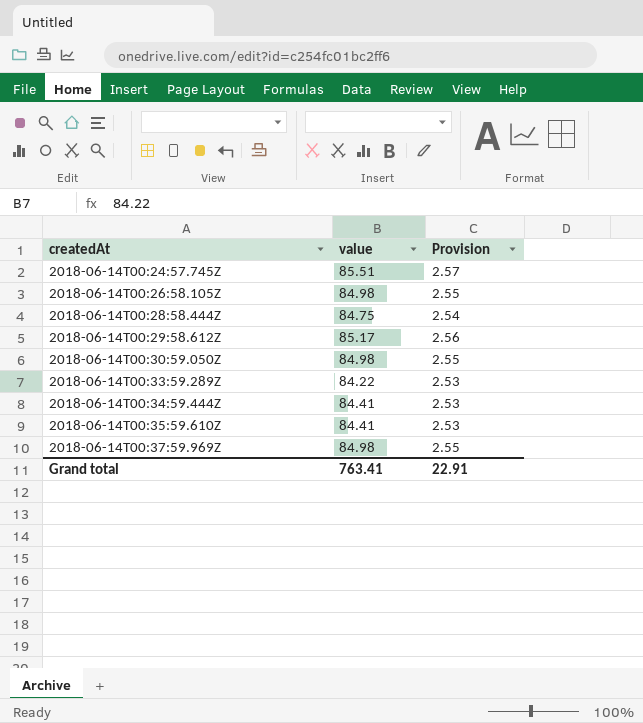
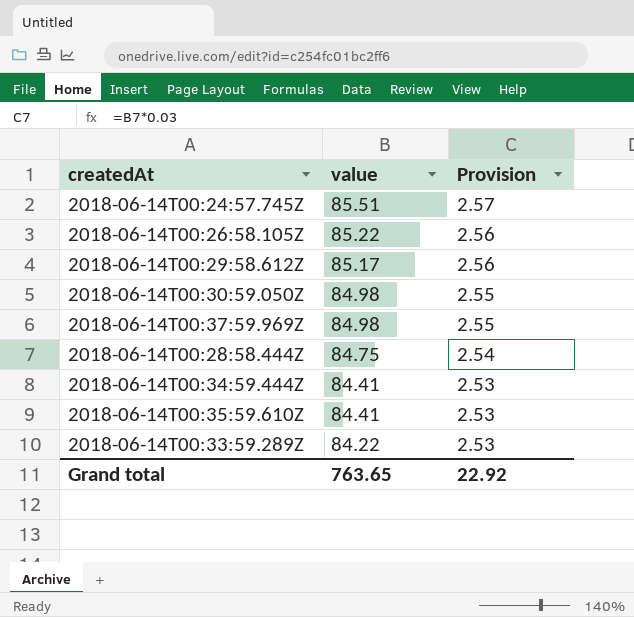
row order: createdAt ascending -> value descending
2018-06-14T00:26:58.105Z | value: 84.98 -> 85.22
2018-06-14T00:26:58.105Z | Provision: 2.55 -> 2.56
Grand total | value: 763.41 -> 763.65
Grand total | Provision: 22.91 -> 22.92

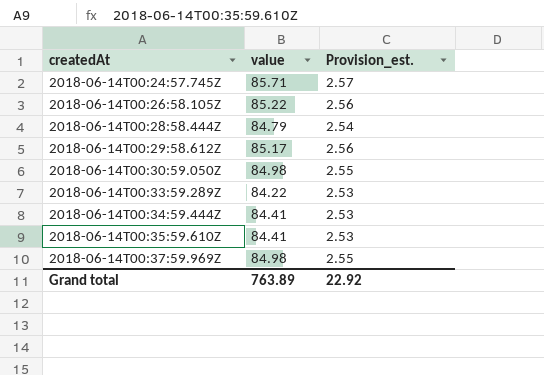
row order: value descending -> createdAt ascending
column name: Provision -> Provision_est.
2018-06-14T00:24:57.745Z | value: 85.51 -> 85.71
2018-06-14T00:28:58.444Z | value: 84.75 -> 84.79
Grand total | value: 763.65 -> 763.89

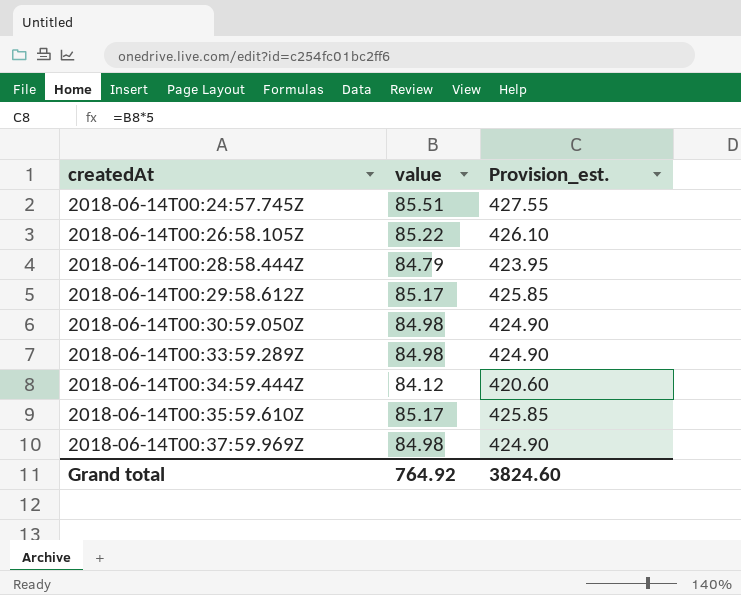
column Provision_est. | formula: [value] * 0.03 -> [value] * 5
2018-06-14T00:24:57.745Z | value: 85.71 -> 85.51
2018-06-14T00:33:59.289Z | value: 84.22 -> 84.98
2018-06-14T00:34:59.444Z | value: 84.41 -> 84.12
2018-06-14T00:35:59.610Z | value: 84.41 -> 85.17
Grand total | value: 763.89 -> 764.92
Grand total | Provision_est.: 22.92 -> 3824.60

